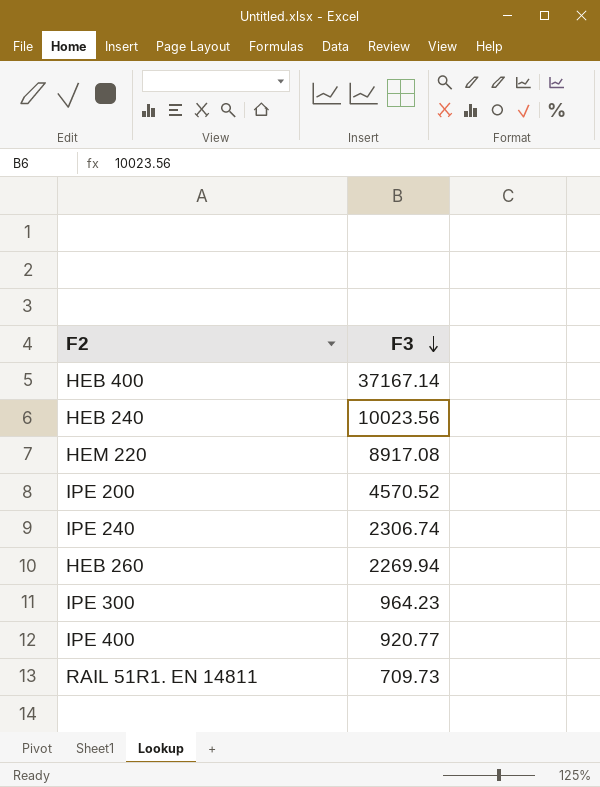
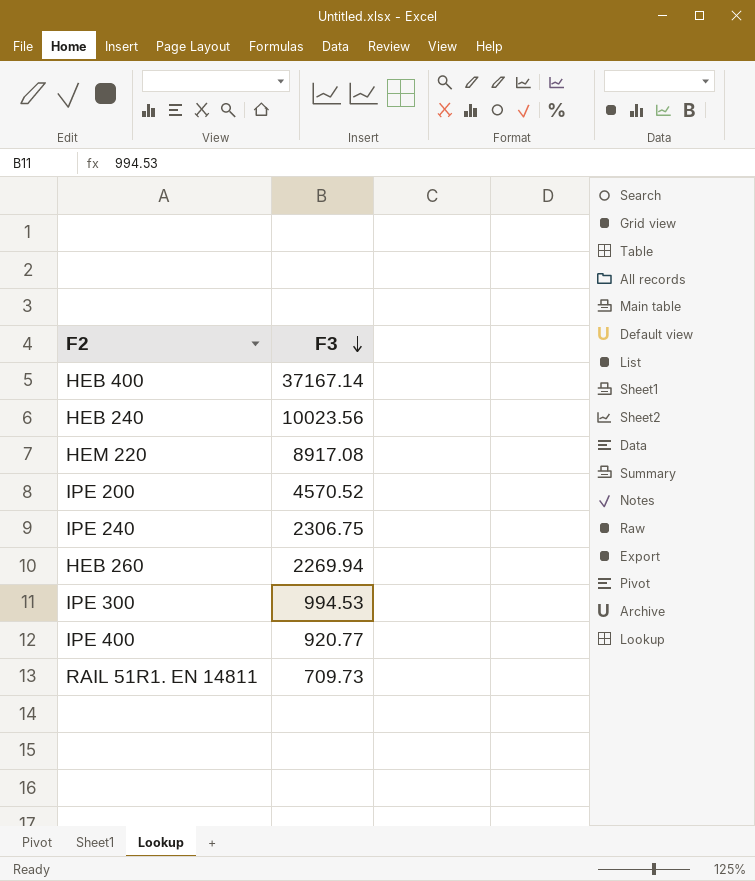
IPE 240 | F3: 2306.74 -> 2306.75
IPE 300 | F3: 964.23 -> 994.53

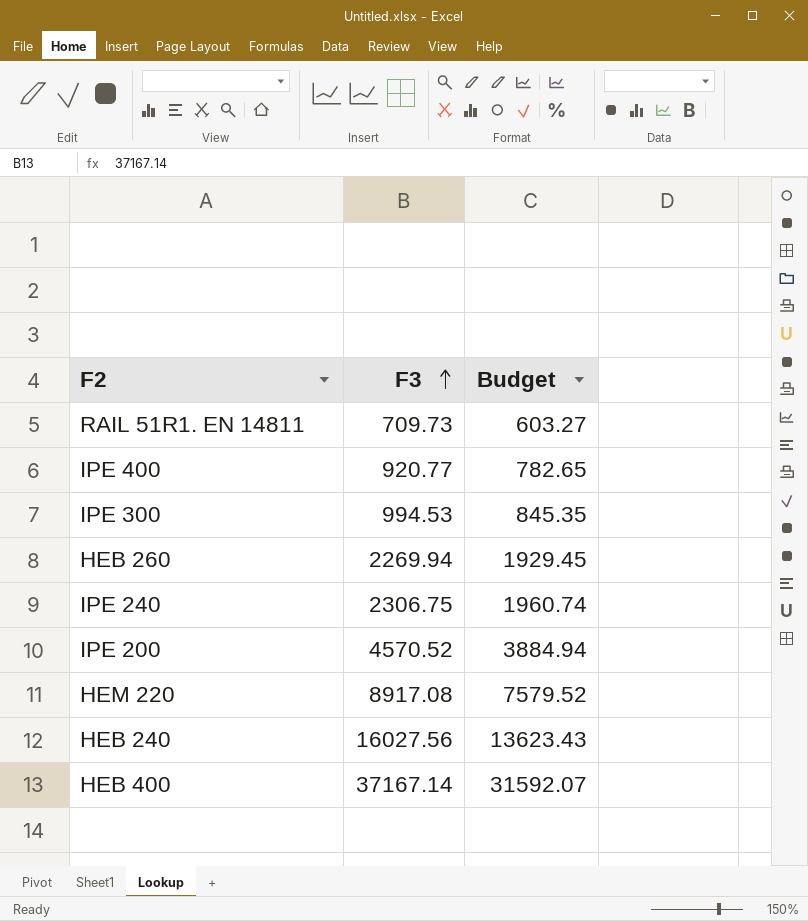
row order: F3 descending -> F3 ascending
column Budget | formula: none -> [F3] * 0.85
HEB 240 | F3: 10023.56 -> 16027.56

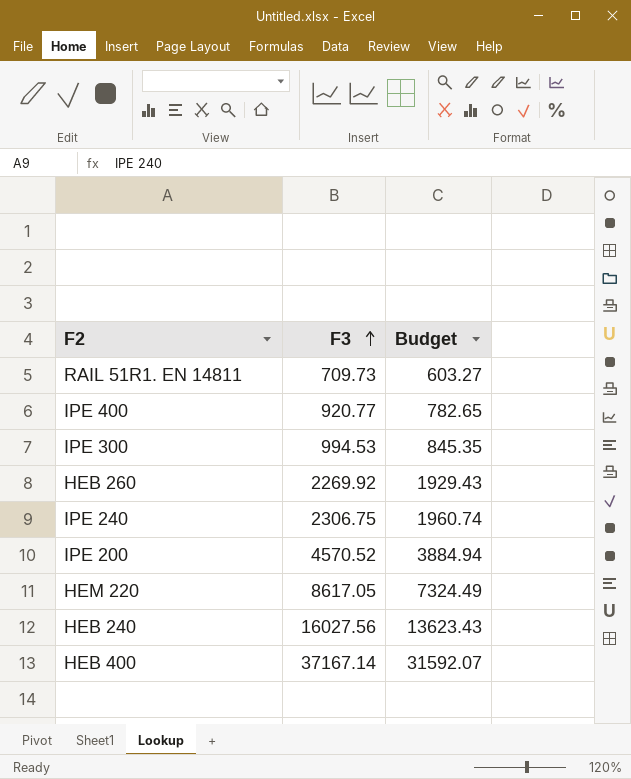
HEB 260 | F3: 2269.94 -> 2269.92
HEB 260 | Budget: 1929.45 -> 1929.43
HEM 220 | F3: 8917.08 -> 8617.05
HEM 220 | Budget: 7579.52 -> 7324.49

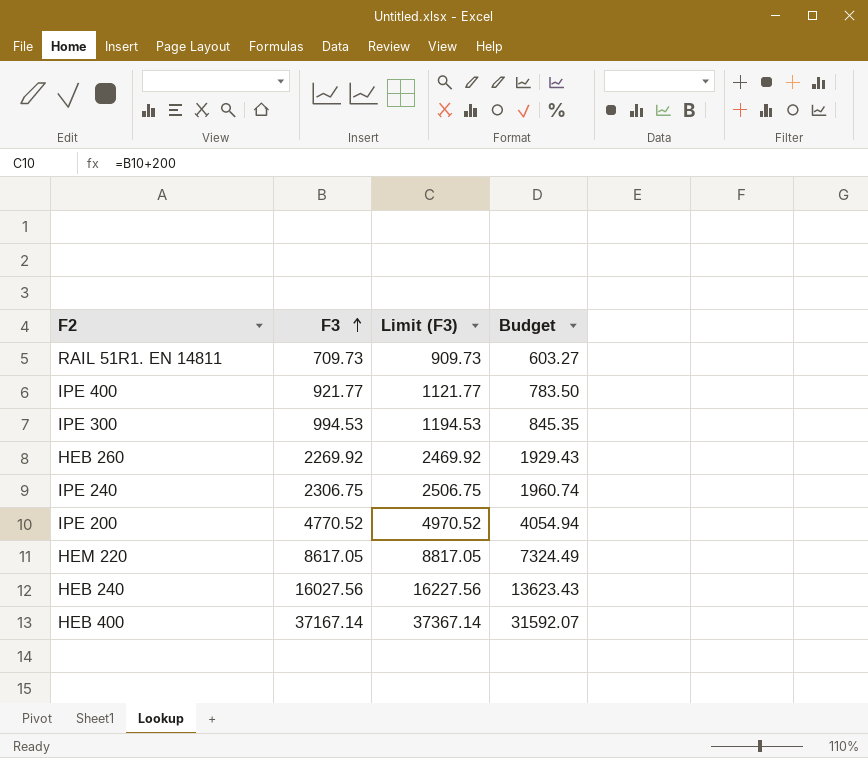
column Limit (F3) | formula: none -> [F3] + 200
IPE 400 | F3: 920.77 -> 921.77
IPE 400 | Budget: 782.65 -> 783.50
IPE 200 | F3: 4570.52 -> 4770.52
IPE 200 | Budget: 3884.94 -> 4054.94

